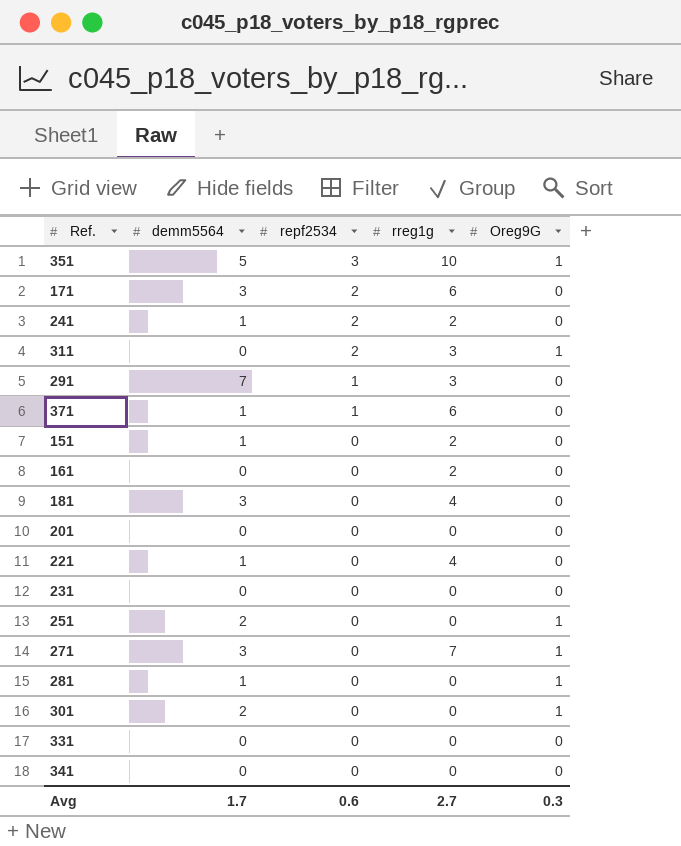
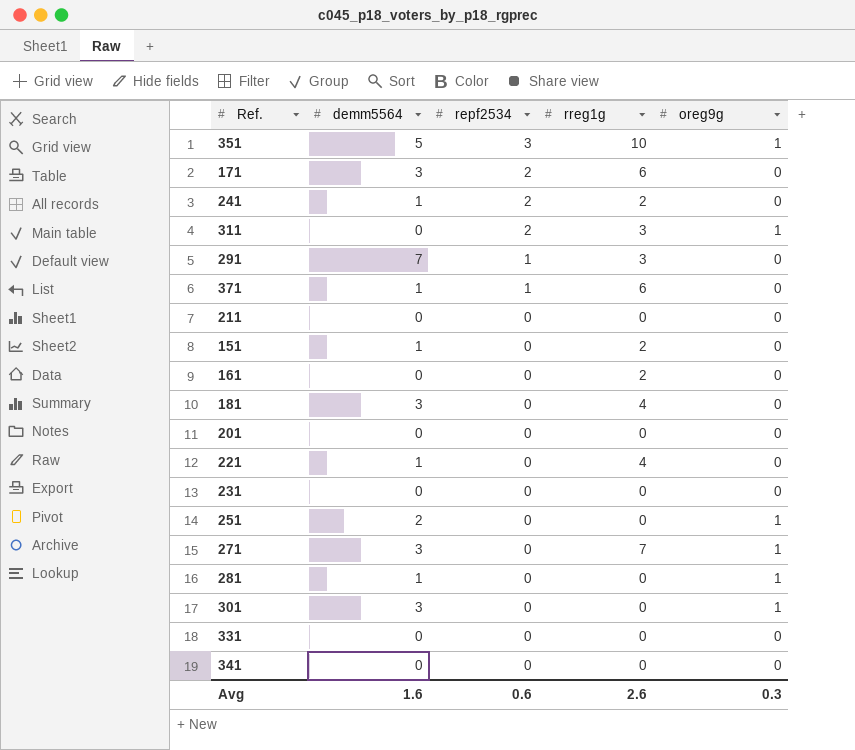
column name: Oreg9G -> oreg9g
row 211: none -> 0 | 0 | 0 | 0
301 | demm5564: 2 -> 3
Avg | demm5564: 1.7 -> 1.6
Avg | rreg1g: 2.7 -> 2.6

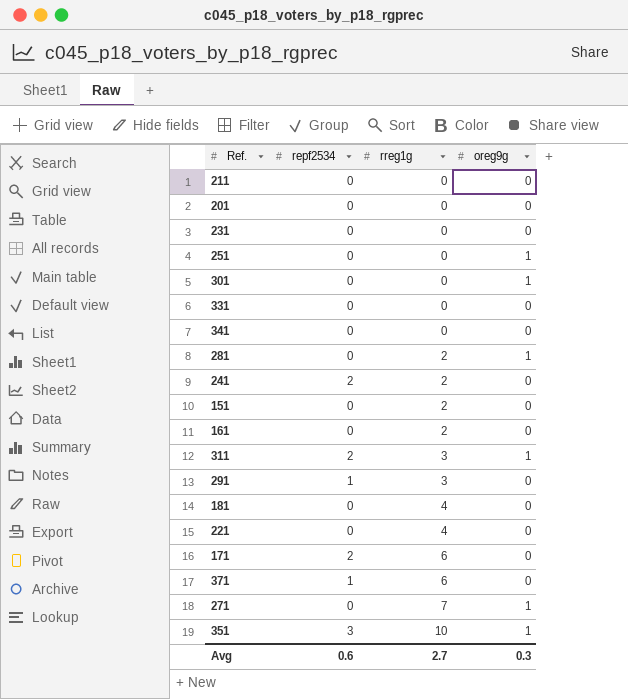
row order: repf2534 descending -> rreg1g ascending
column demm5564 | position: 2 -> none
281 | rreg1g: 0 -> 2
Avg | rreg1g: 2.6 -> 2.7

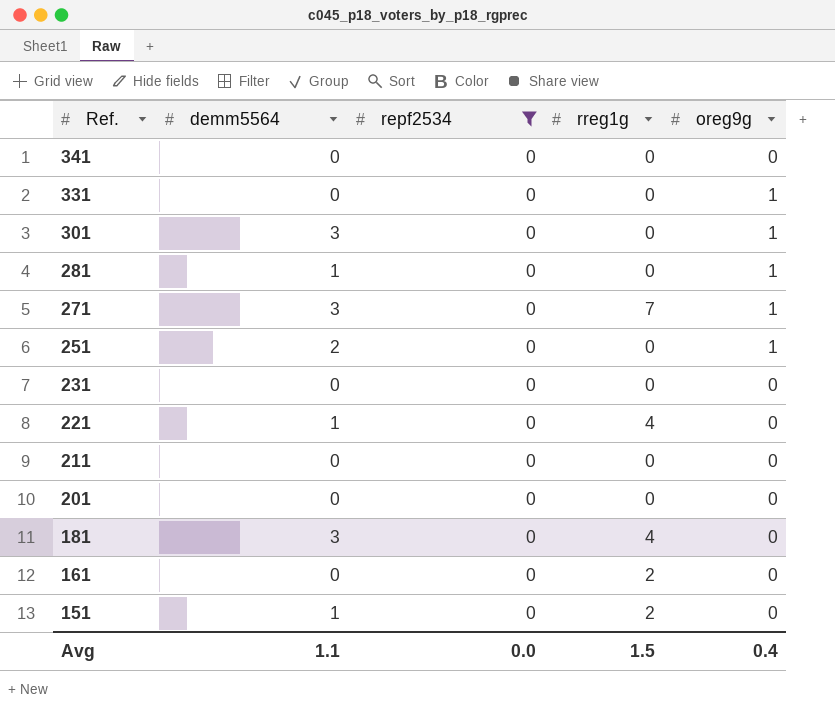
filter: none -> repf2534 = 0
row order: rreg1g ascending -> Ref. descending
column demm5564 | position: none -> 2
331 | oreg9g: 0 -> 1
281 | rreg1g: 2 -> 0
Avg | repf2534: 0.6 -> 0.0
Avg | rreg1g: 2.7 -> 1.5
Avg | oreg9g: 0.3 -> 0.4

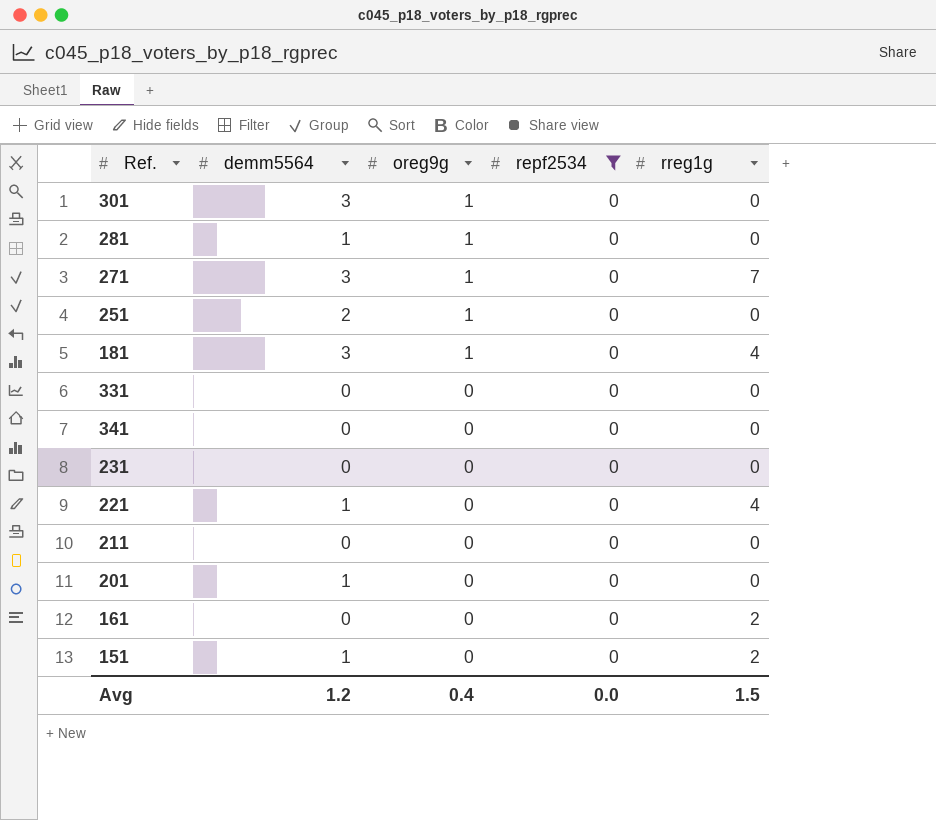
row order: Ref. descending -> oreg9g descending
column oreg9g | position: 5 -> 3
181 | oreg9g: 0 -> 1
331 | oreg9g: 1 -> 0
201 | demm5564: 0 -> 1
Avg | demm5564: 1.1 -> 1.2

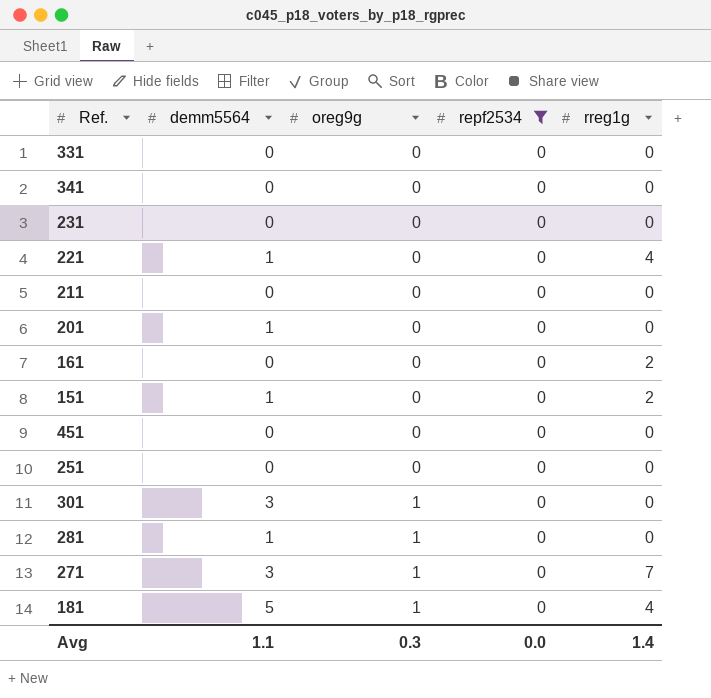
row order: oreg9g descending -> oreg9g ascending
row 451: none -> 0 | 0 | 0 | 0
251 | demm5564: 2 -> 0
251 | oreg9g: 1 -> 0
181 | demm5564: 3 -> 5
Avg | demm5564: 1.2 -> 1.1
Avg | oreg9g: 0.4 -> 0.3
Avg | rreg1g: 1.5 -> 1.4

